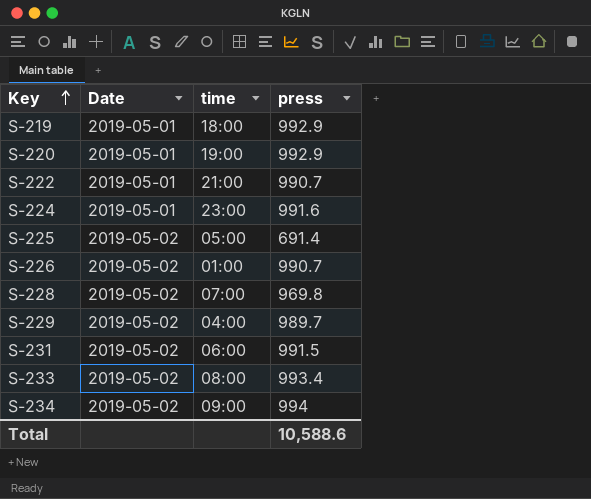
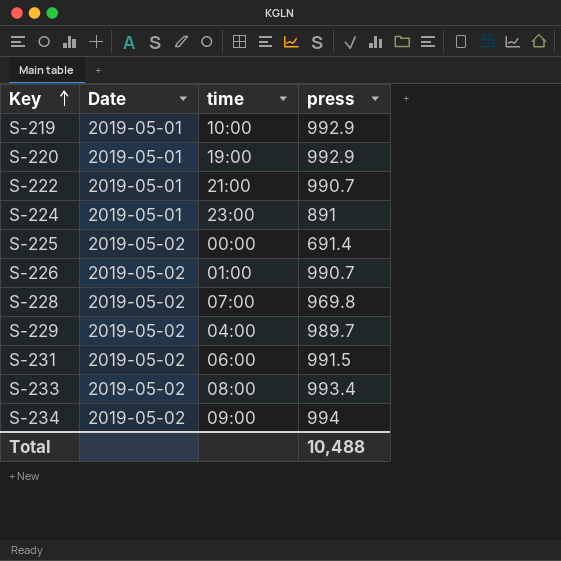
S-219 | time: 18:00 -> 10:00
S-224 | press: 991.6 -> 891
S-225 | time: 05:00 -> 00:00
Total | press: 10,588.6 -> 10,488

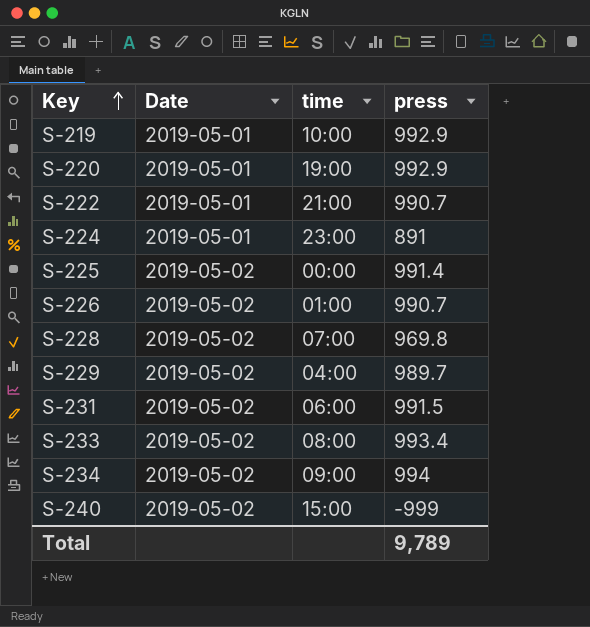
S-225 | press: 691.4 -> 991.4
row S-240: none -> 2019-05-02 | 15:00 | -999
Total | press: 10,488 -> 9,789

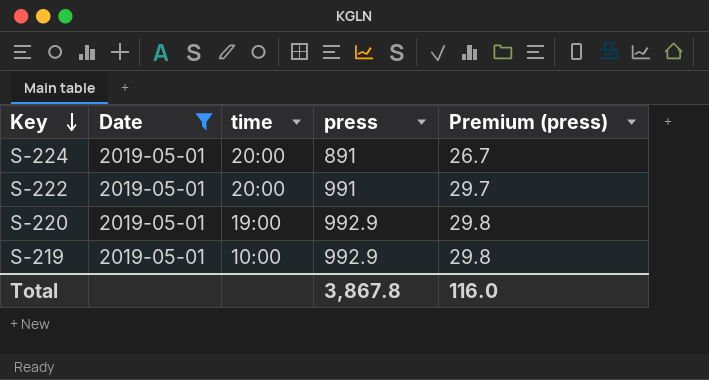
filter: none -> Date = 2019-05-01
row order: Key ascending -> Key descending
column Premium (press) | formula: none -> [press] * 0.03
S-224 | time: 23:00 -> 20:00
S-222 | time: 21:00 -> 20:00
S-222 | press: 990.7 -> 991
Total | press: 9,789 -> 3,867.8

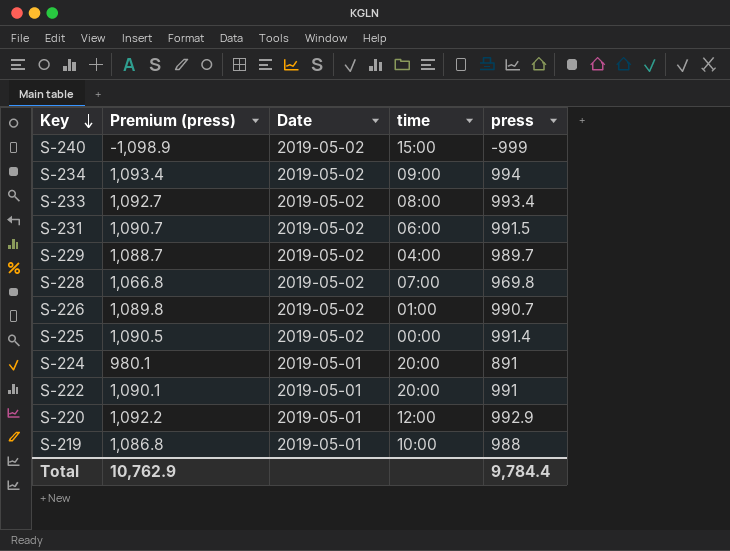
filter: Date = 2019-05-01 -> none
column Premium (press) | formula: [press] * 0.03 -> [press] * 1.1
column Premium (press) | position: 5 -> 2
S-220 | time: 19:00 -> 12:00
S-219 | press: 992.9 -> 988
Total | Premium (press): 116.0 -> 10,762.9
Total | press: 3,867.8 -> 9,784.4

